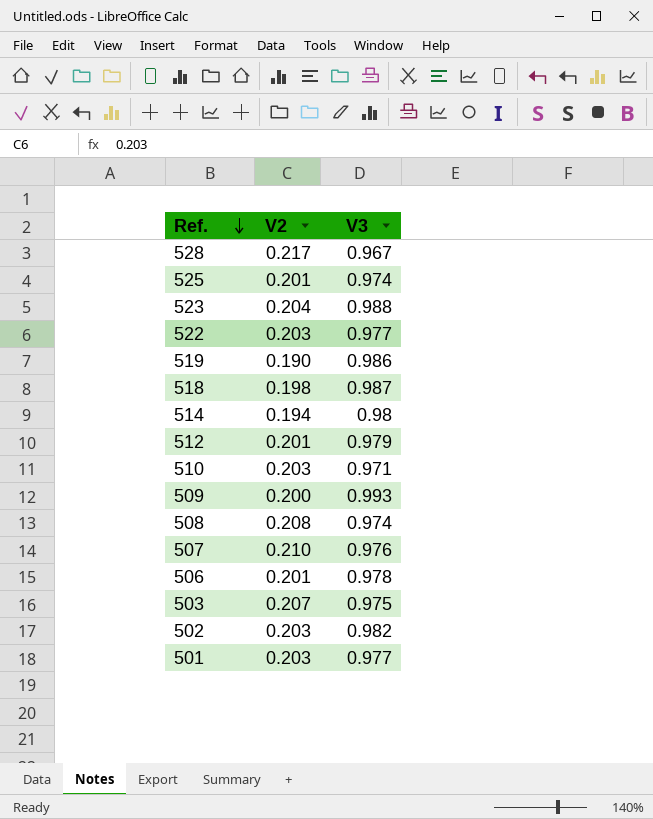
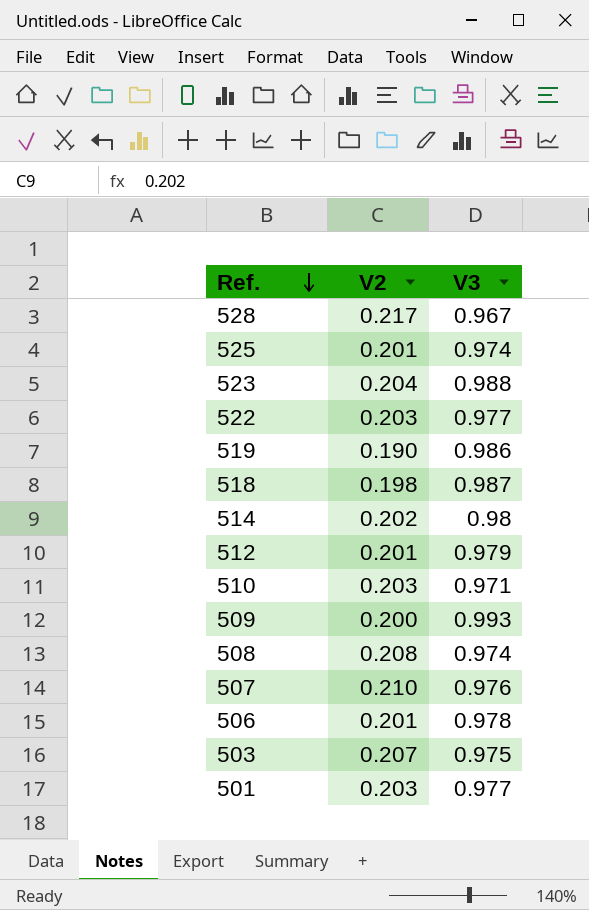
row 502: 0.203 | 0.982 -> none
514 | V2: 0.194 -> 0.202

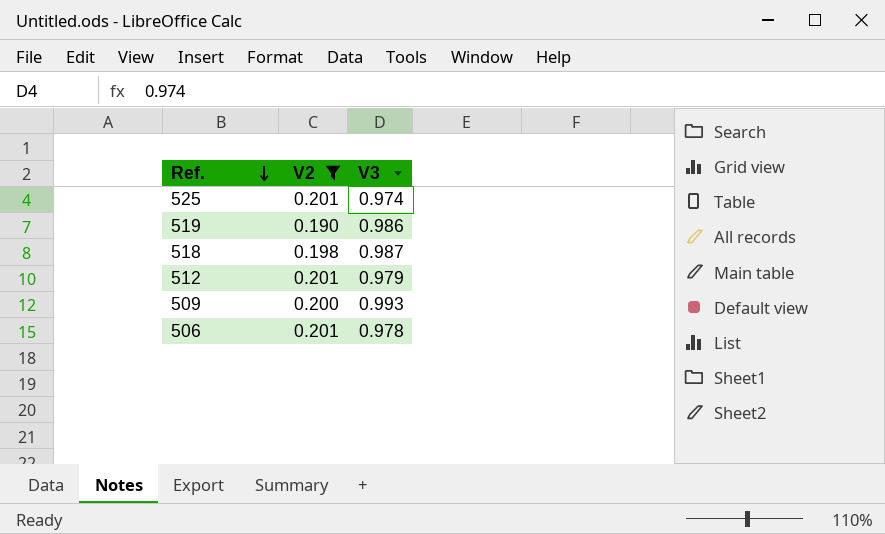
filter: none -> V2 <= 0.201

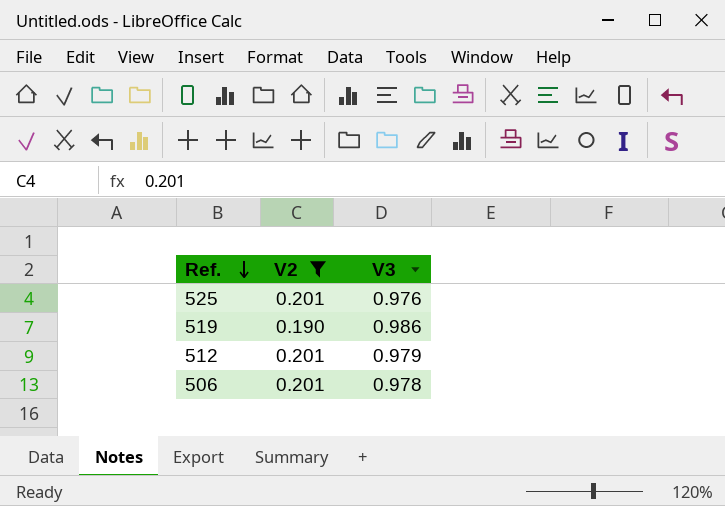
row 518: 0.198 | 0.987 -> none
row 509: 0.200 | 0.993 -> none
525 | V3: 0.974 -> 0.976

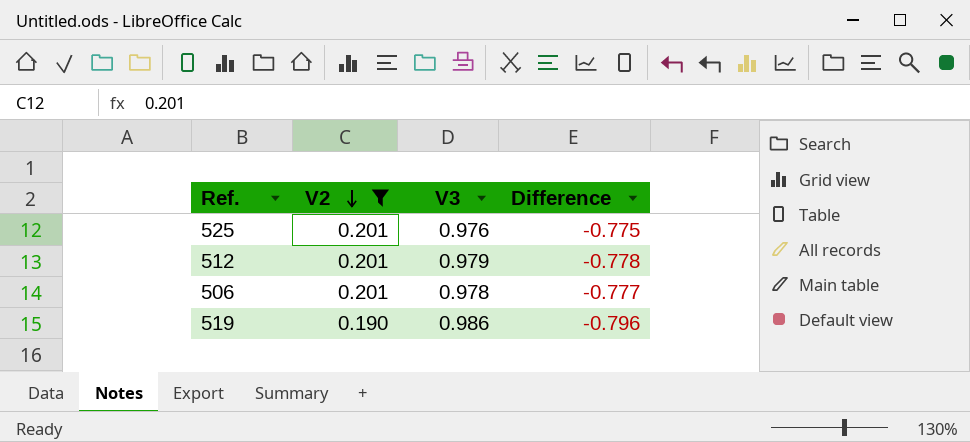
row order: Ref. descending -> V2 descending
column Difference | formula: none -> [V2] - [V3]

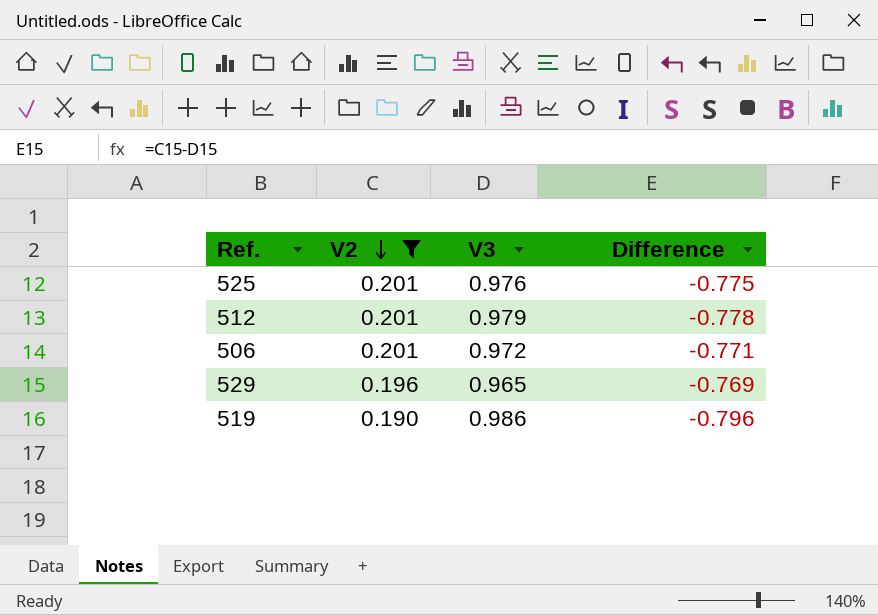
506 | V3: 0.978 -> 0.972
506 | Difference: -0.777 -> -0.771
row 529: none -> 0.196 | 0.965 | -0.769

